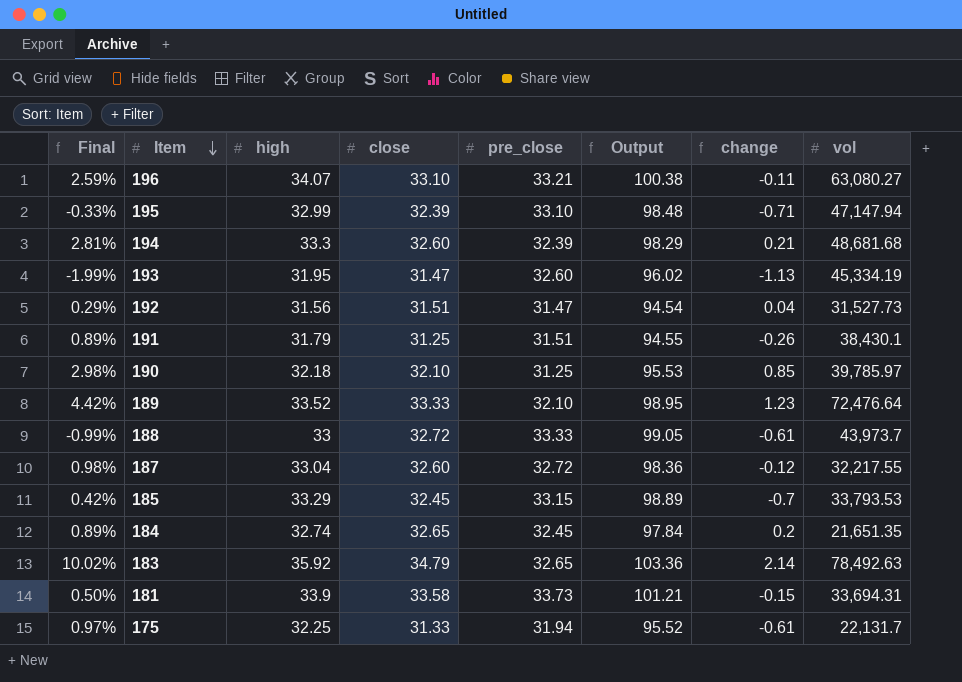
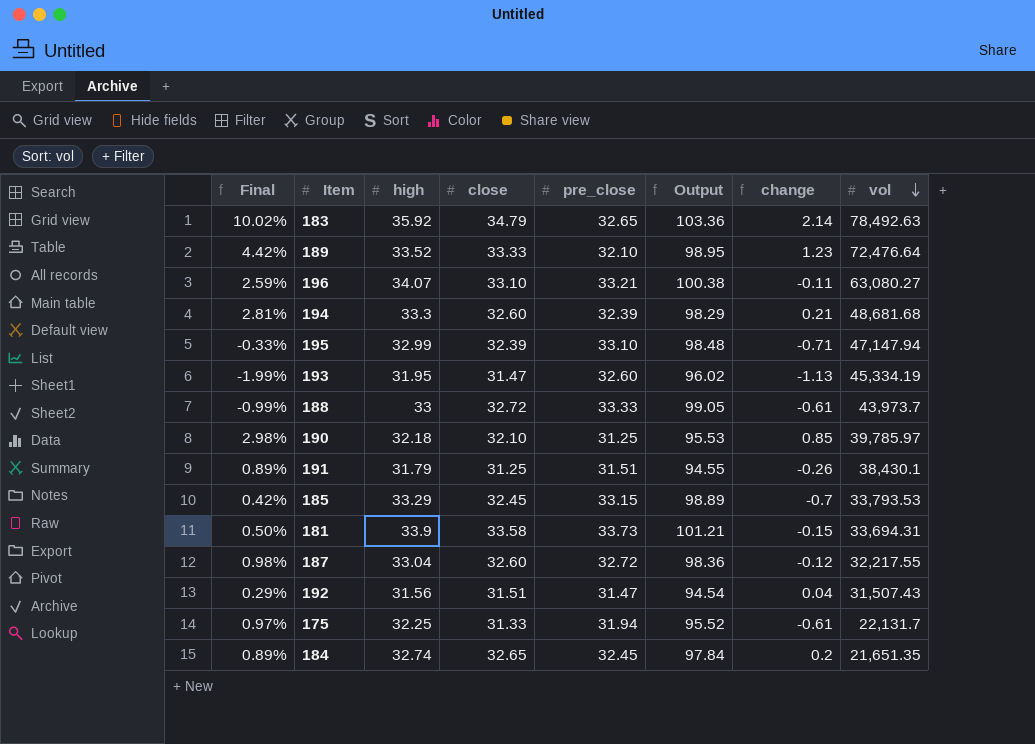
row order: Item descending -> vol descending
192 | vol: 31,527.73 -> 31,507.43

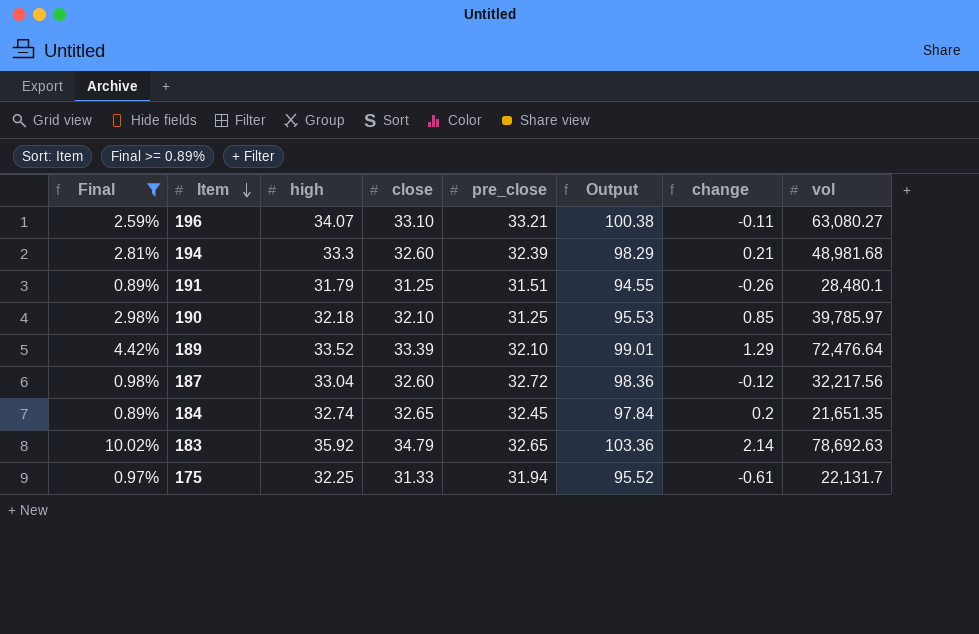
filter: none -> Final >= 0.89%
row order: vol descending -> Item descending
194 | vol: 48,681.68 -> 48,981.68
191 | vol: 38,430.1 -> 28,480.1
189 | close: 33.33 -> 33.39
189 | Output: 98.95 -> 99.01
189 | change: 1.23 -> 1.29
187 | vol: 32,217.55 -> 32,217.56
183 | vol: 78,492.63 -> 78,692.63

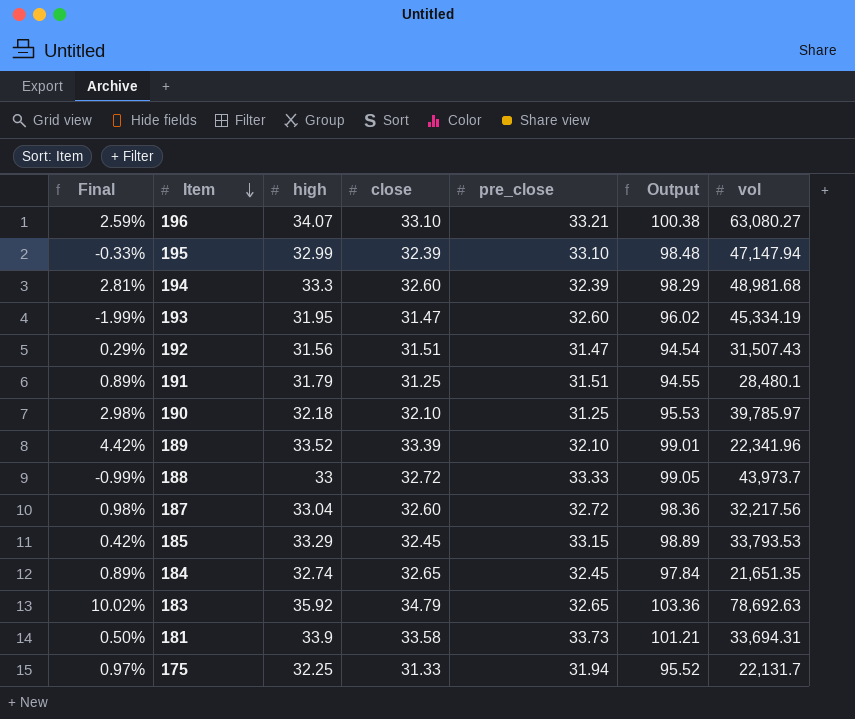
filter: Final >= 0.89% -> none
column change | formula: [close] - [pre_close] -> none
189 | vol: 72,476.64 -> 22,341.96

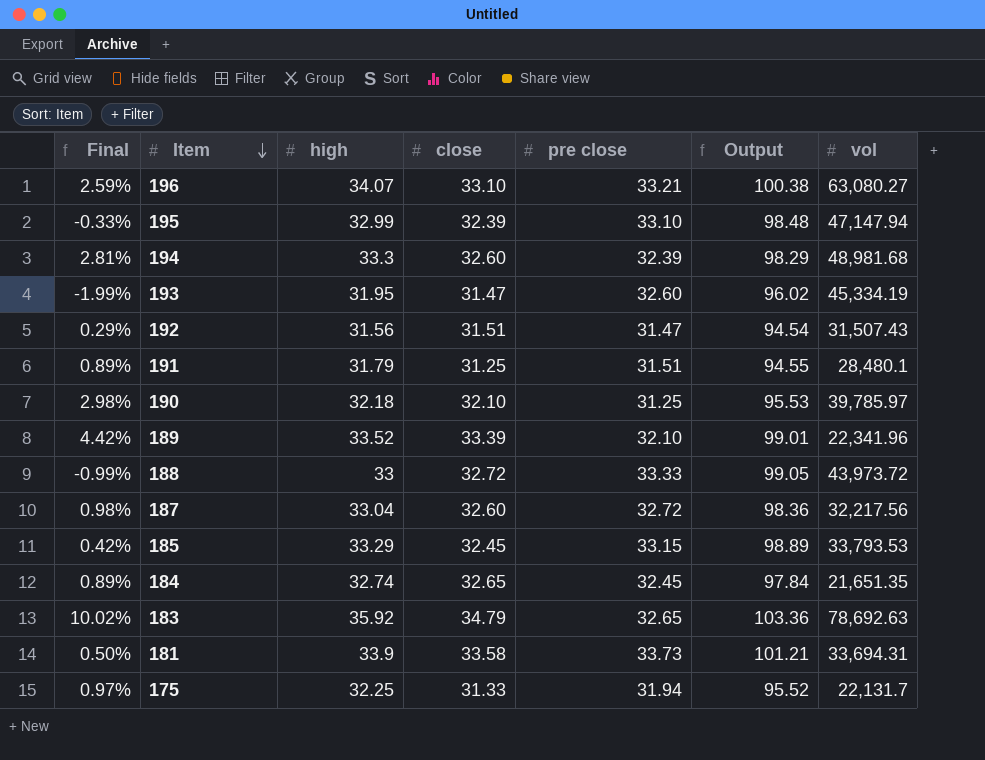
column name: pre_close -> pre close
188 | vol: 43,973.7 -> 43,973.72

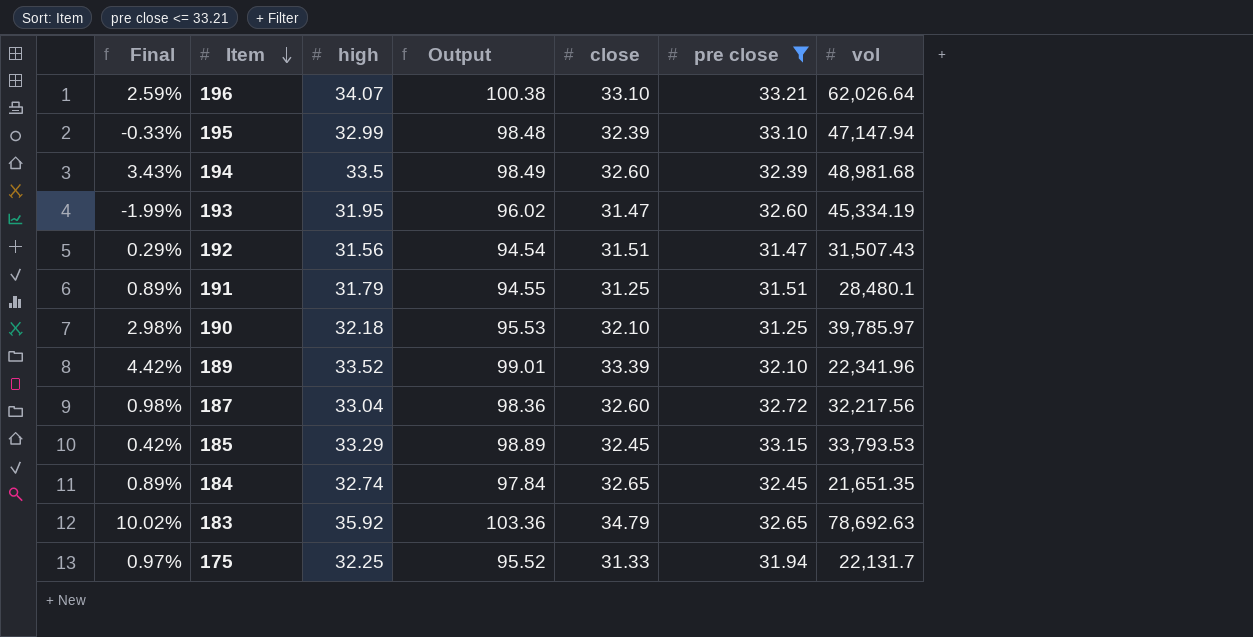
filter: none -> pre close <= 33.21
column Output | position: 6 -> 4
196 | vol: 63,080.27 -> 62,026.64
194 | Final: 2.81% -> 3.43%
194 | high: 33.3 -> 33.5
194 | Output: 98.29 -> 98.49

